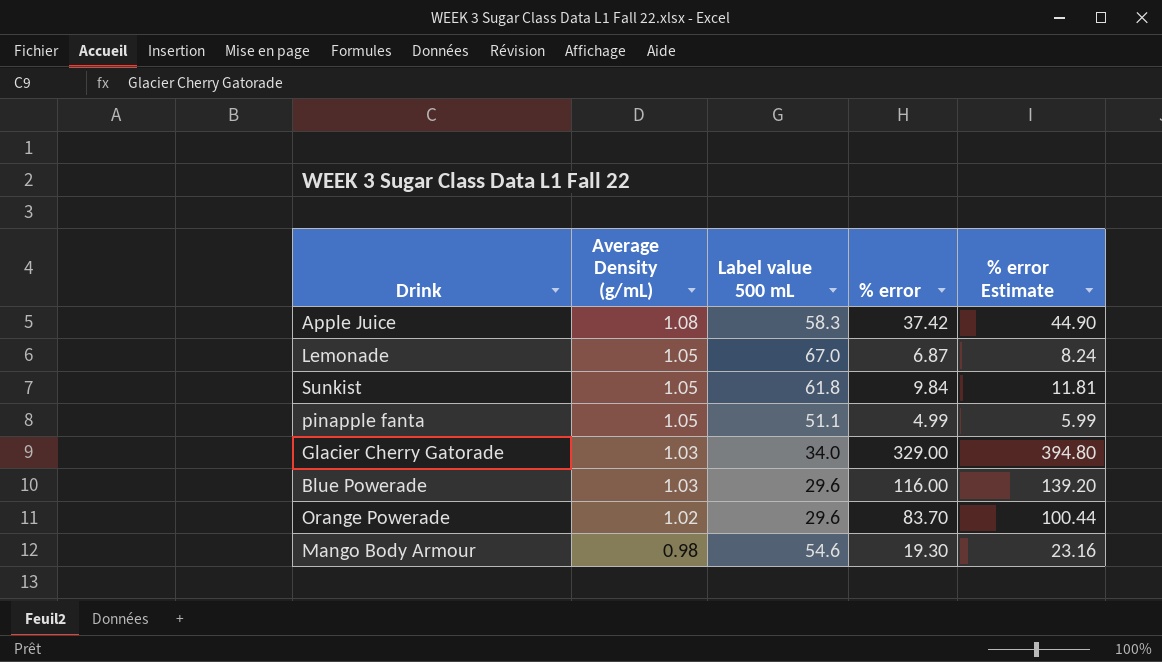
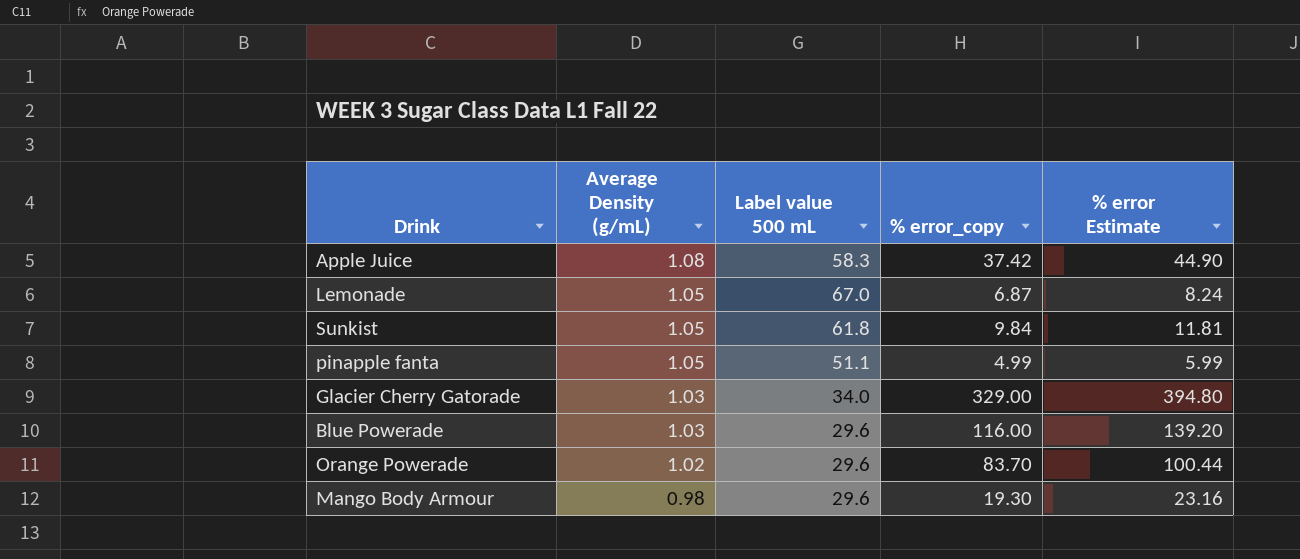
column name: % error -> % error_copy
Mango Body Armour | Label value 500 mL: 54.6 -> 29.6

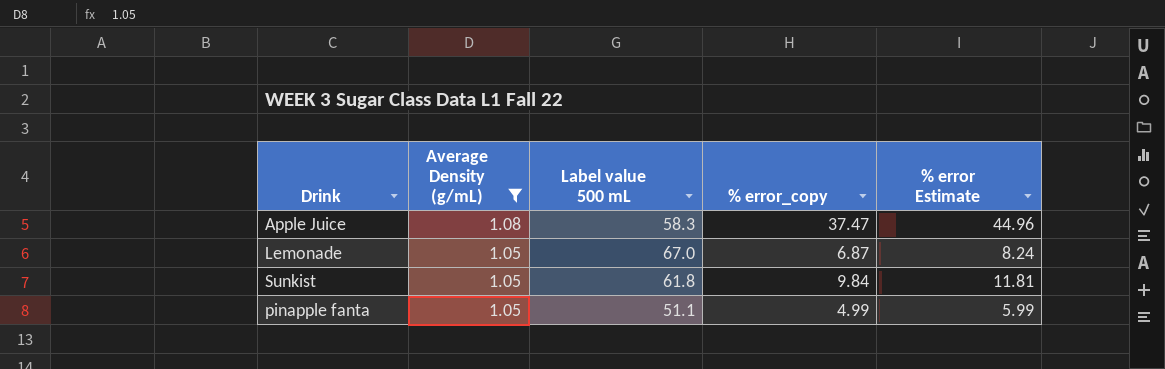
filter: none -> Average Density (g/mL) >= 1.05
Apple Juice | % error_copy: 37.42 -> 37.47
Apple Juice | % error Estimate: 44.90 -> 44.96

